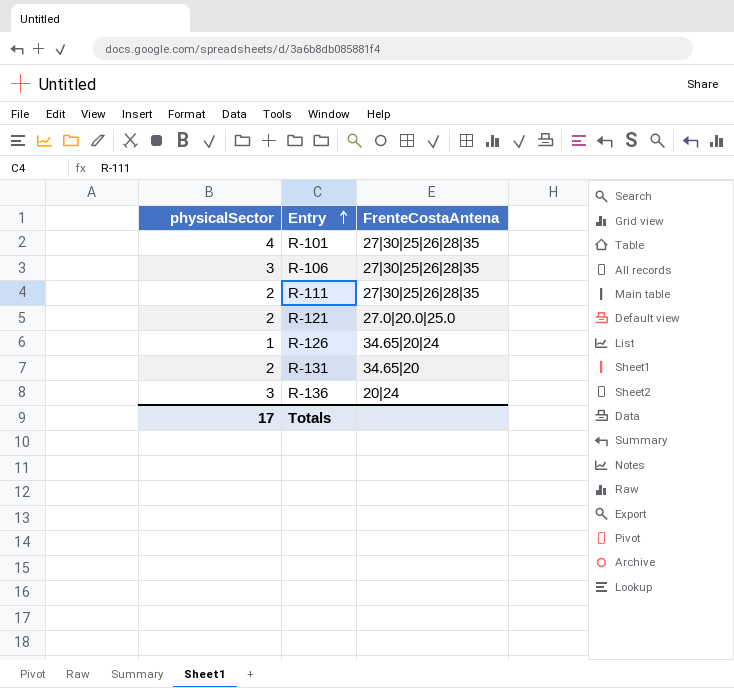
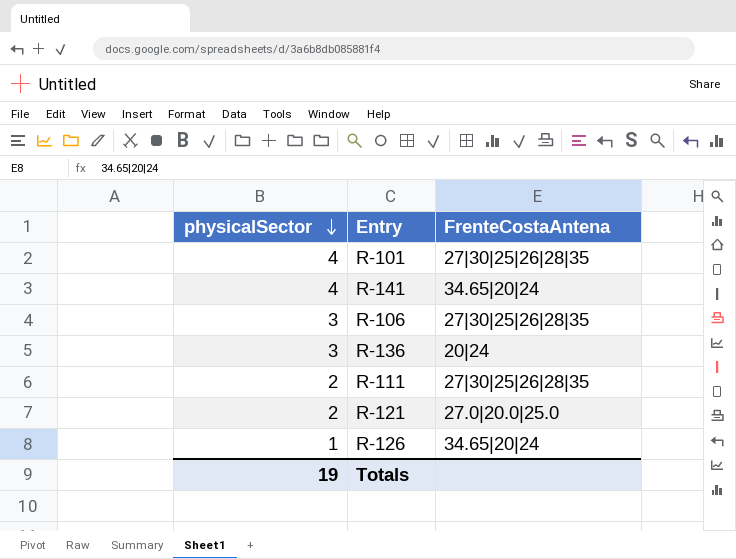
row order: Entry ascending -> physicalSector descending
row R-131: 2 | 34.65|20 -> none
row R-141: none -> 4 | 34.65|20|24
Totals | physicalSector: 17 -> 19

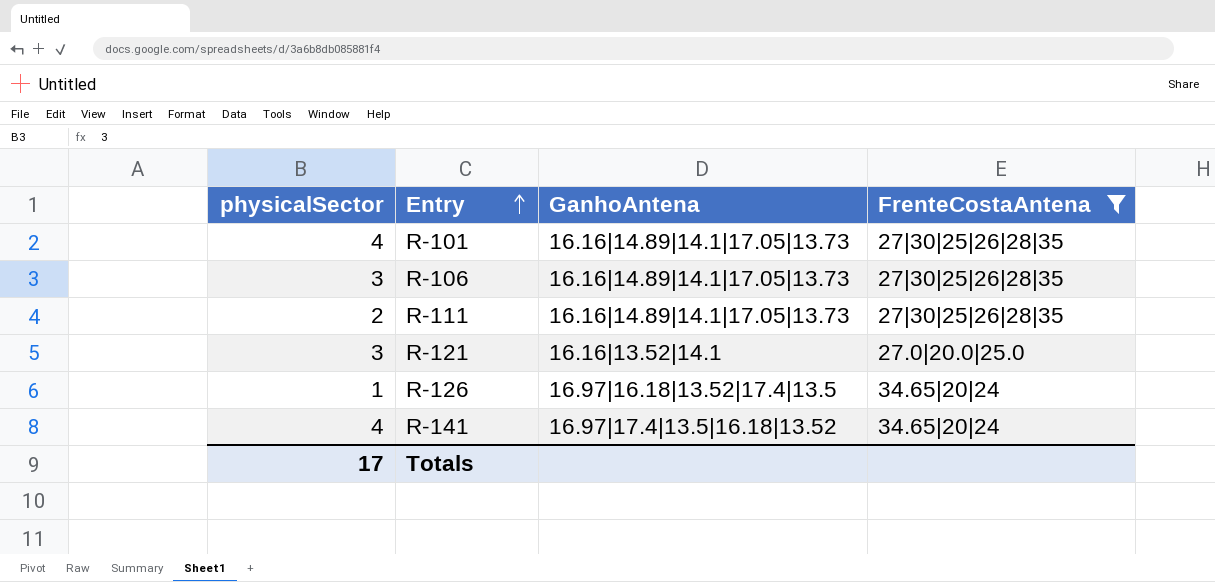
filter: none -> FrenteCostaAntena != 20|24
row order: physicalSector descending -> Entry ascending
column GanhoAntena | position: none -> 3
R-121 | physicalSector: 2 -> 3
Totals | physicalSector: 19 -> 17

